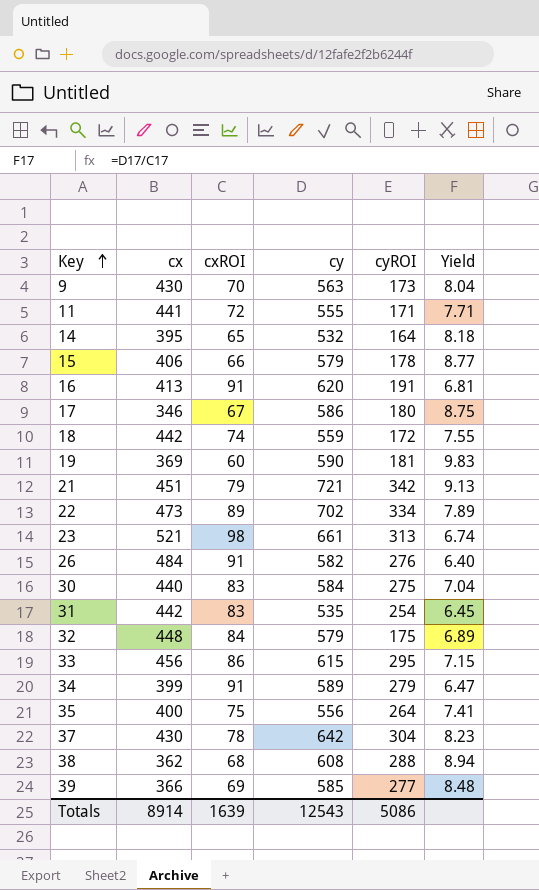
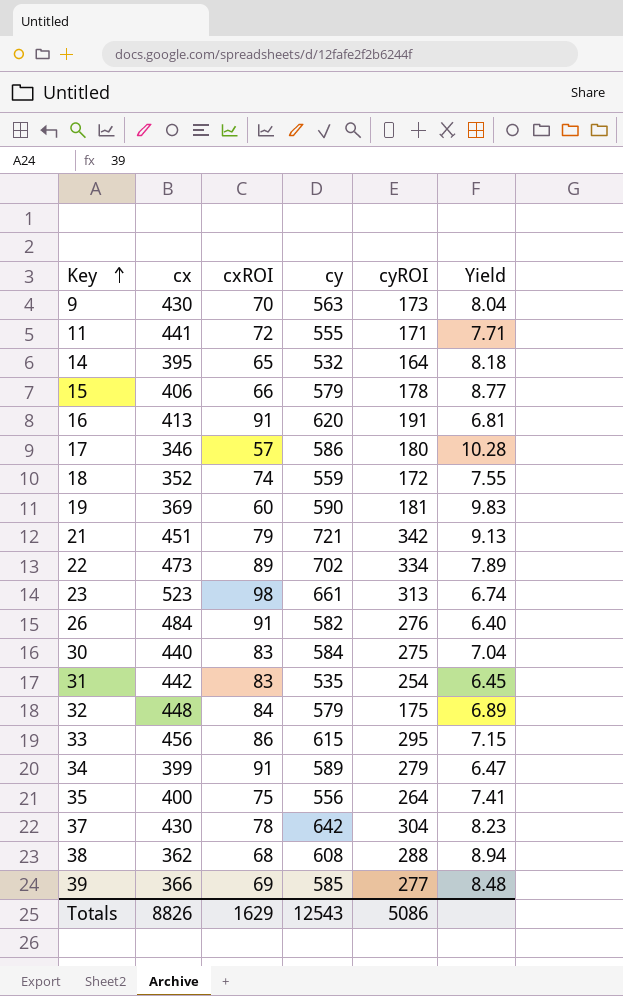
17 | cxROI: 67 -> 57
17 | Yield: 8.75 -> 10.28
18 | cx: 442 -> 352
23 | cx: 521 -> 523
Totals | cx: 8914 -> 8826
Totals | cxROI: 1639 -> 1629

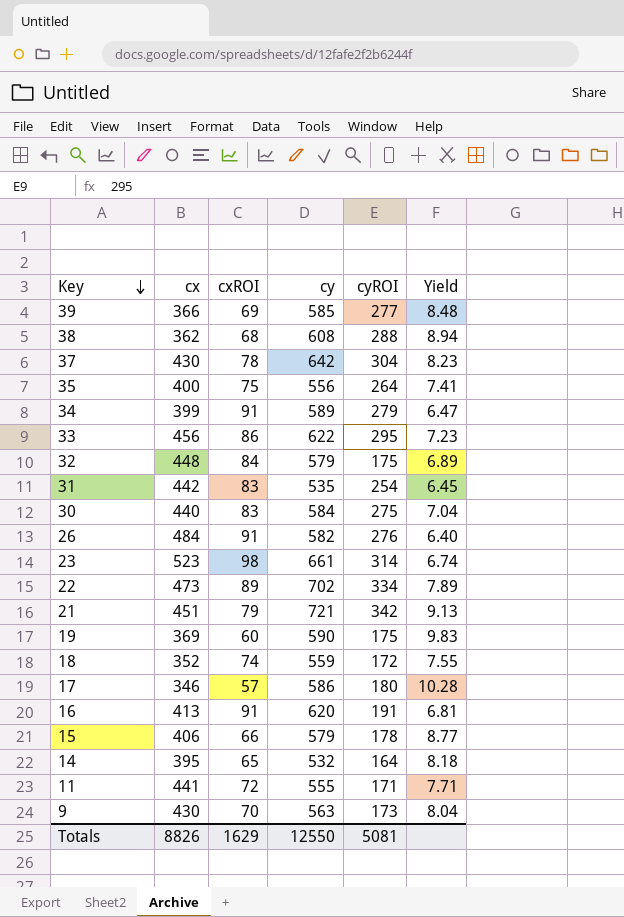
row order: Key ascending -> Key descending
33 | cy: 615 -> 622
33 | Yield: 7.15 -> 7.23
23 | cyROI: 313 -> 314
19 | cyROI: 181 -> 175
Totals | cy: 12543 -> 12550
Totals | cyROI: 5086 -> 5081

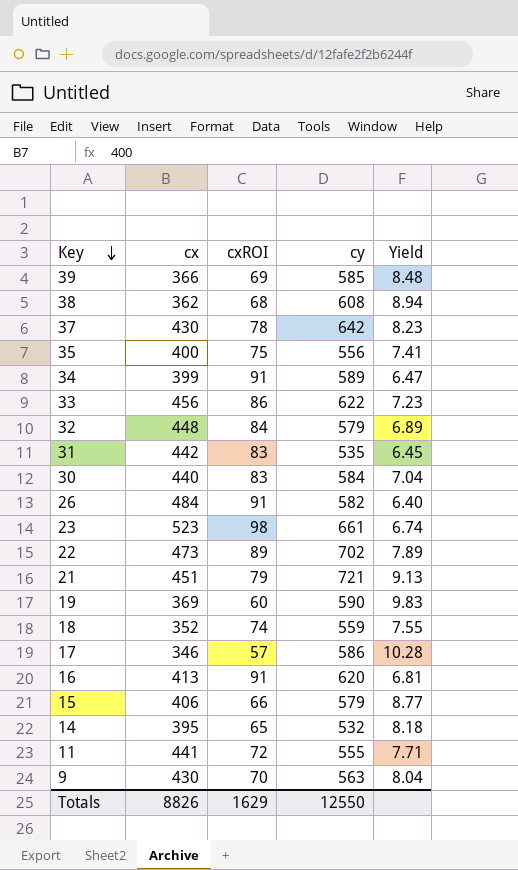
column cyROI | position: 5 -> none

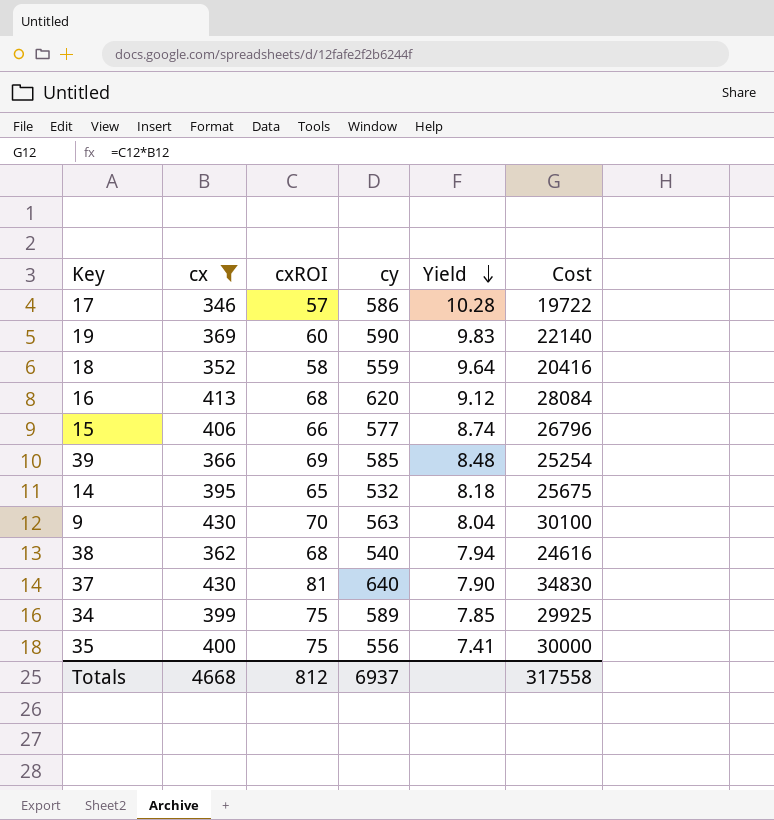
filter: none -> cx <= 430
row order: Key descending -> Yield descending
column Cost | formula: none -> [cx] * [cxROI]
18 | cxROI: 74 -> 58
18 | Yield: 7.55 -> 9.64
16 | cxROI: 91 -> 68
16 | Yield: 6.81 -> 9.12
15 | cy: 579 -> 577
15 | Yield: 8.77 -> 8.74
38 | cy: 608 -> 540
38 | Yield: 8.94 -> 7.94
37 | cxROI: 78 -> 81
37 | cy: 642 -> 640
37 | Yield: 8.23 -> 7.90
34 | cxROI: 91 -> 75
34 | Yield: 6.47 -> 7.85
Totals | cx: 8826 -> 4668
Totals | cxROI: 1629 -> 812
Totals | cy: 12550 -> 6937

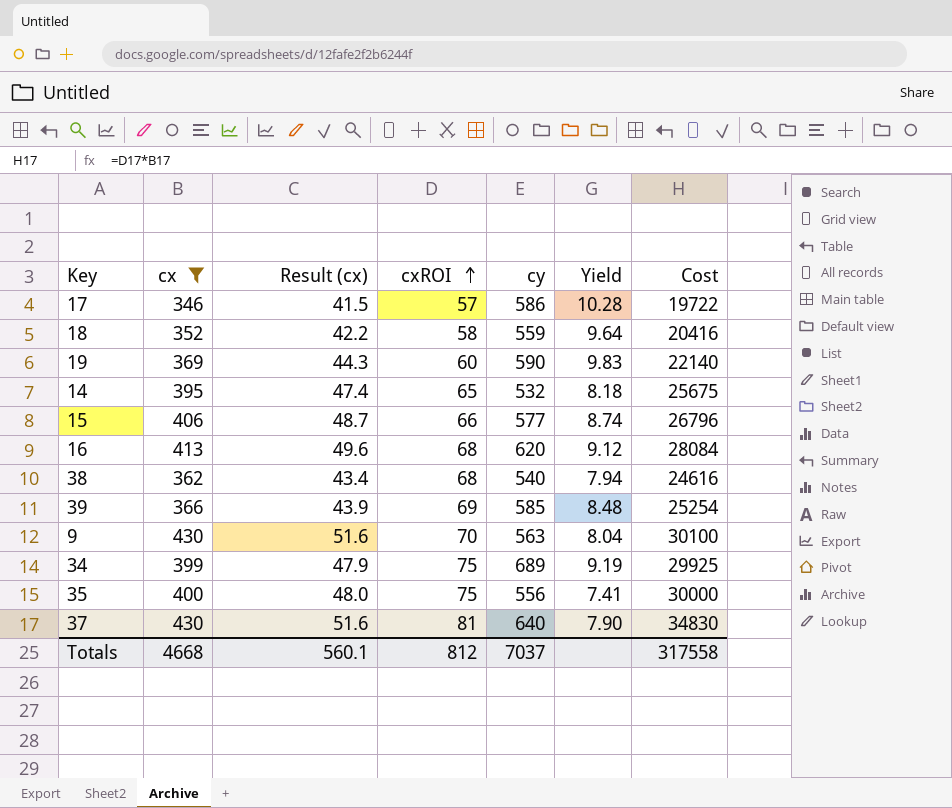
row order: Yield descending -> cxROI ascending
column Result (cx) | formula: none -> [cx] * 0.12
34 | cy: 589 -> 689
34 | Yield: 7.85 -> 9.19
Totals | cy: 6937 -> 7037

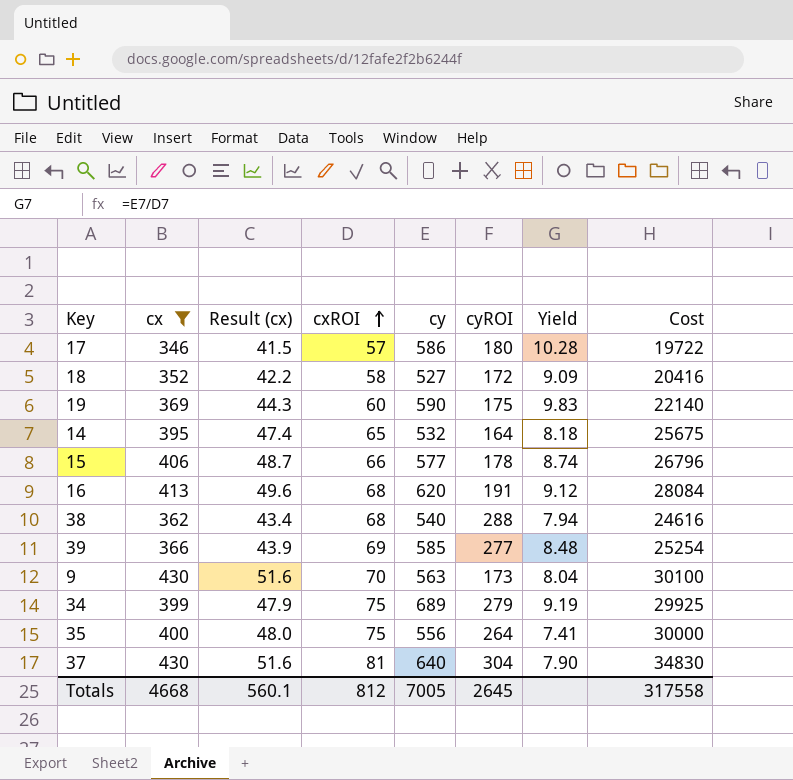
column cyROI | position: none -> 6
18 | cy: 559 -> 527
18 | Yield: 9.64 -> 9.09
Totals | cy: 7037 -> 7005

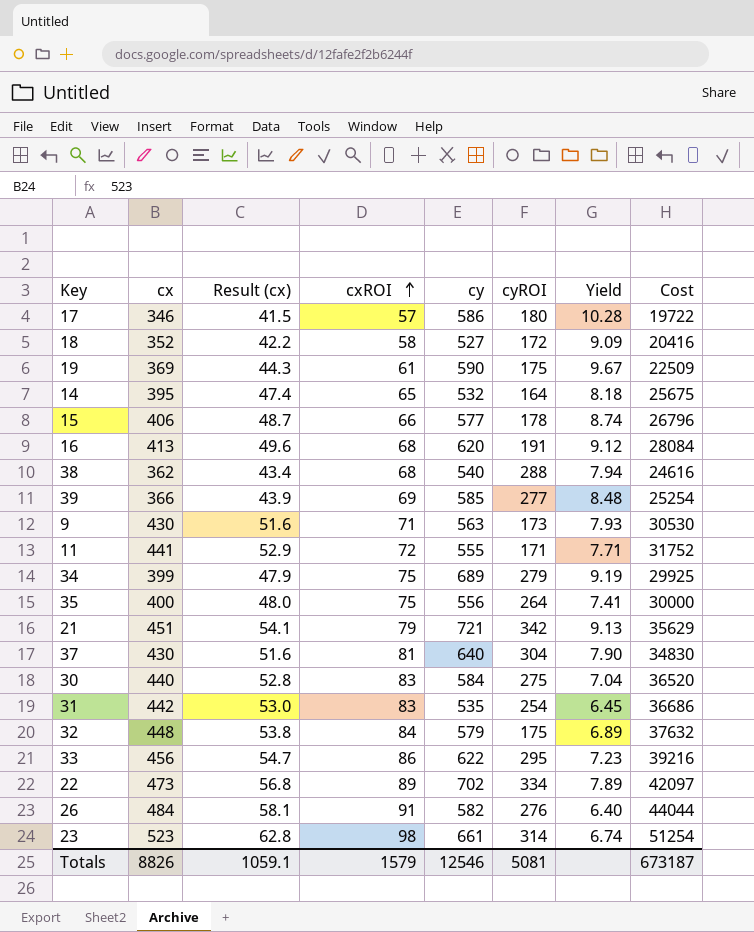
filter: cx <= 430 -> none
19 | cxROI: 60 -> 61
19 | Yield: 9.83 -> 9.67
19 | Cost: 22140 -> 22509
9 | cxROI: 70 -> 71
9 | Yield: 8.04 -> 7.93
9 | Cost: 30100 -> 30530
Totals | cx: 4668 -> 8826
Totals | Result (cx): 560.1 -> 1059.1
Totals | cxROI: 812 -> 1579
Totals | cy: 7005 -> 12546
Totals | cyROI: 2645 -> 5081
Totals | Cost: 317558 -> 673187

